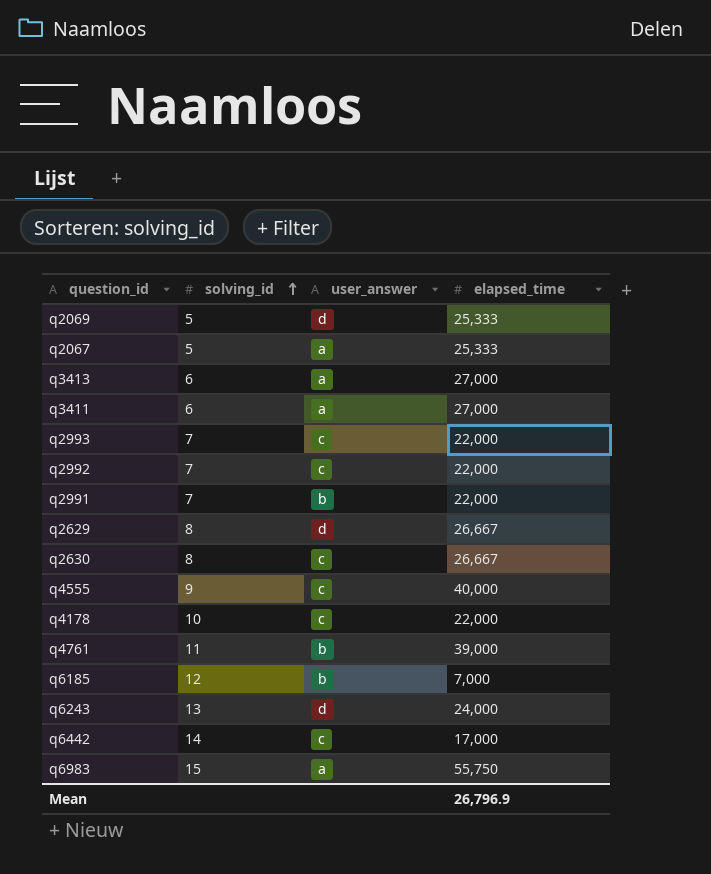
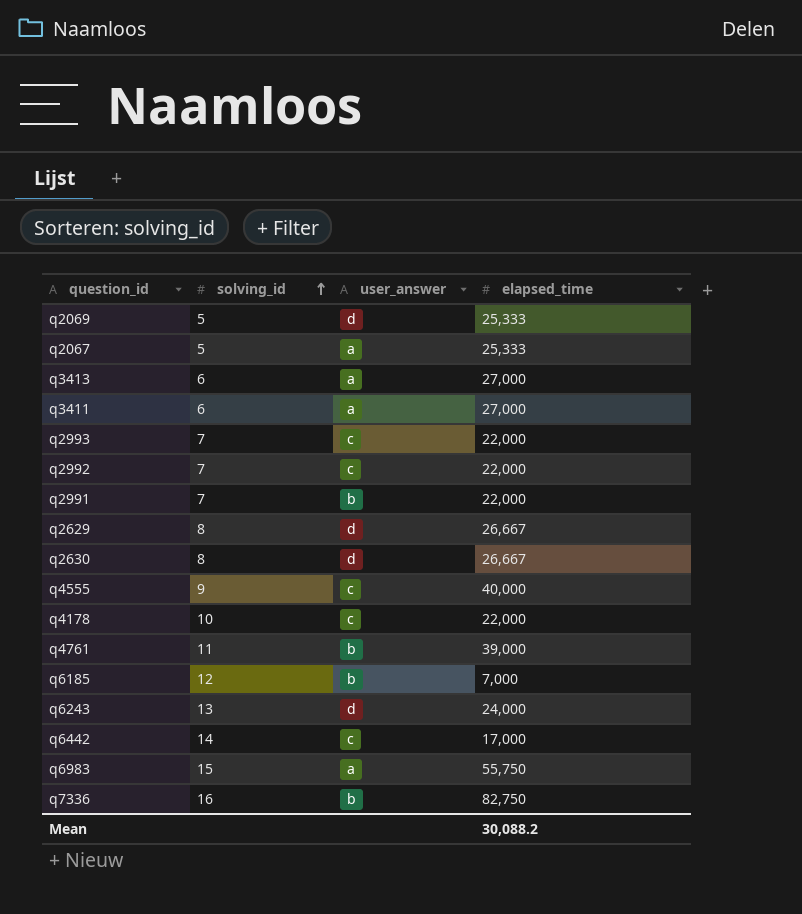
q2630 | user_answer: c -> d
row q7336: none -> 16 | b | 82,750
Mean | elapsed_time: 26,796.9 -> 30,088.2

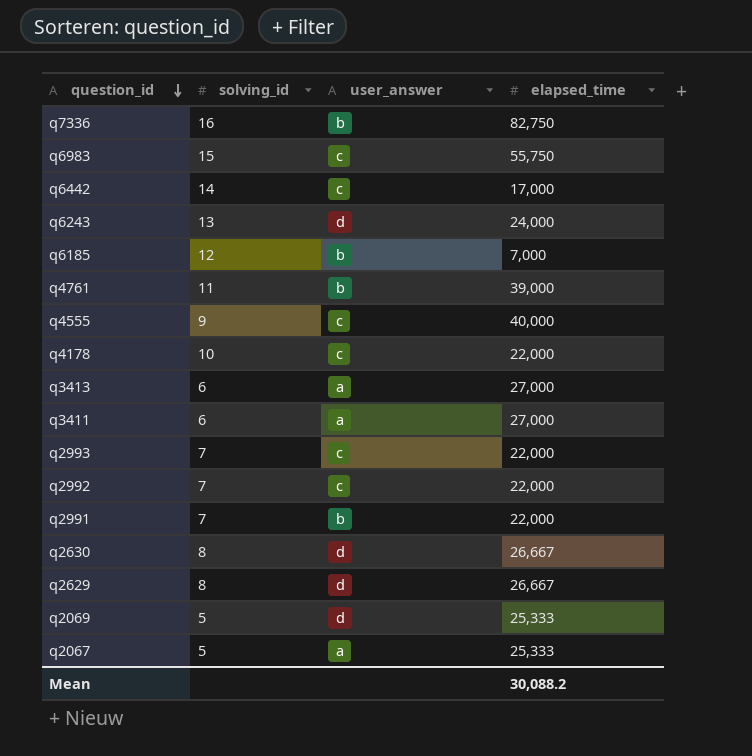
row order: solving_id ascending -> question_id descending
q6983 | user_answer: a -> c

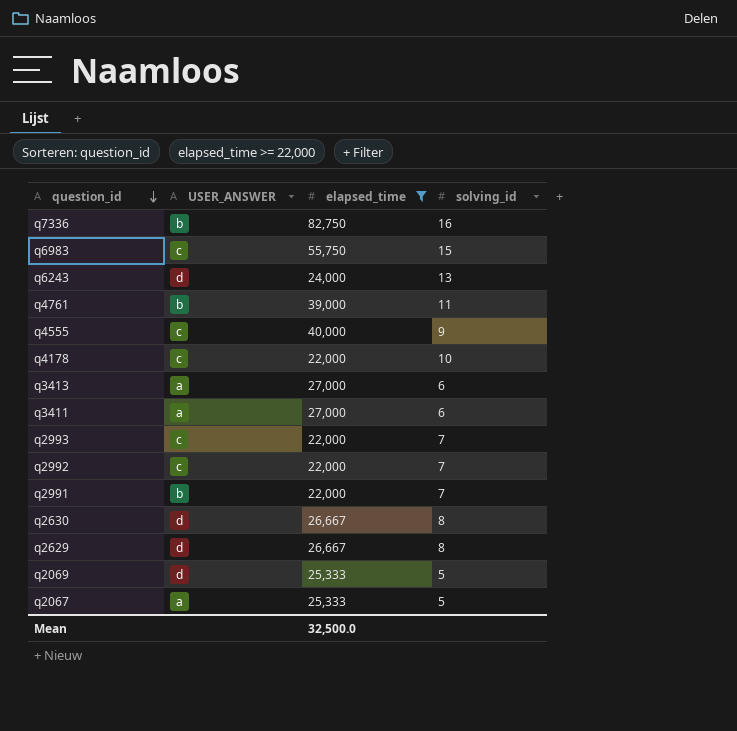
filter: none -> elapsed_time >= 22,000
column name: user_answer -> USER_ANSWER
column solving_id | position: 2 -> 4
Mean | elapsed_time: 30,088.2 -> 32,500.0

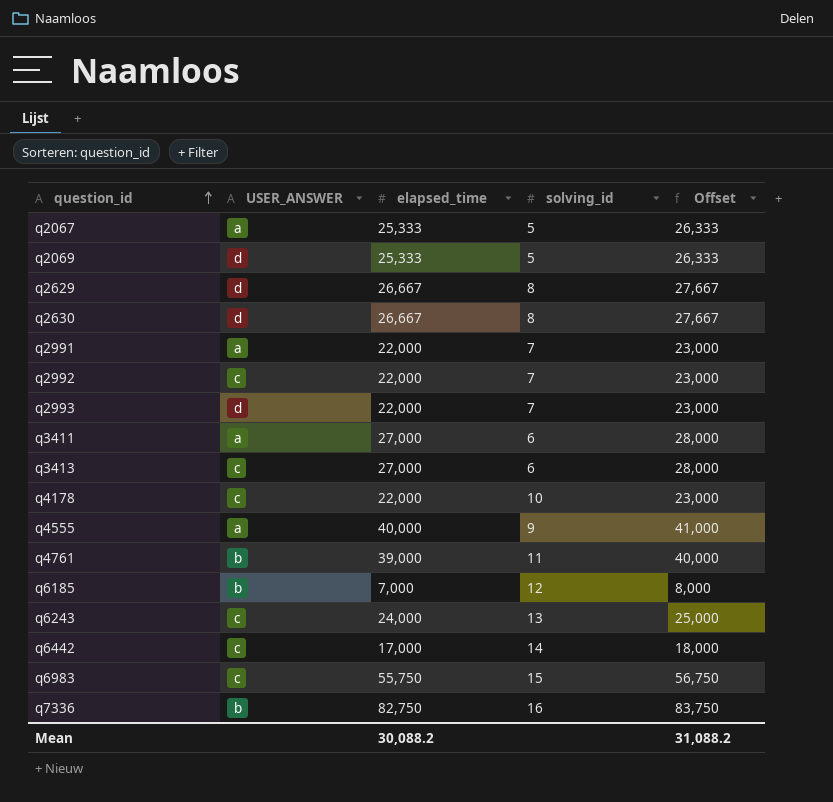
filter: elapsed_time >= 22,000 -> none
row order: question_id descending -> question_id ascending
column Offset | formula: none -> [elapsed_time] + 1000
q2991 | USER_ANSWER: b -> a
q2993 | USER_ANSWER: c -> d
q3413 | USER_ANSWER: a -> c
q4555 | USER_ANSWER: c -> a
q6243 | USER_ANSWER: d -> c
Mean | elapsed_time: 32,500.0 -> 30,088.2

